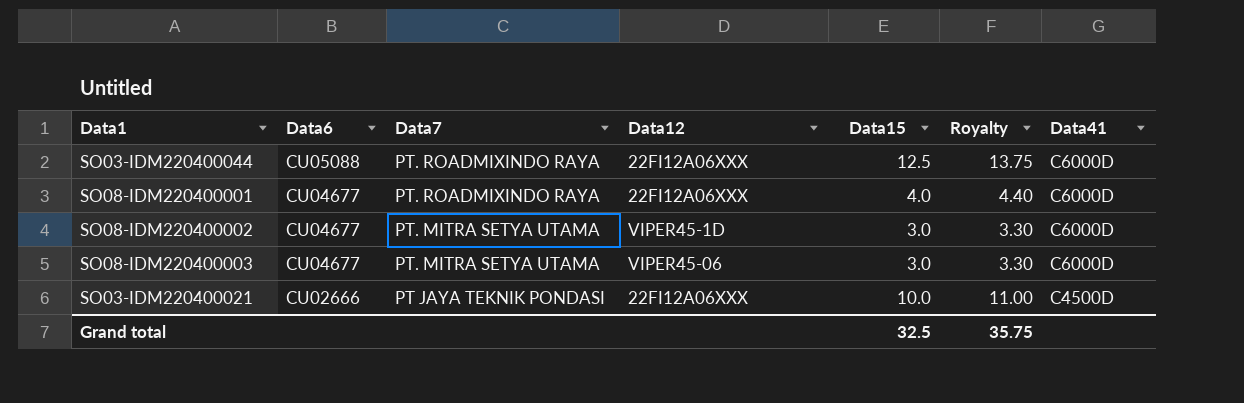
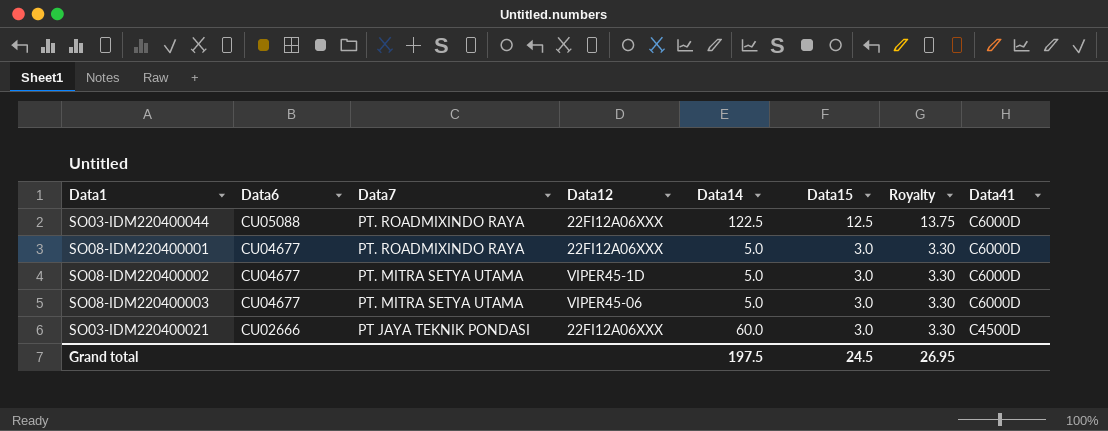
column Data14 | position: none -> 5
SO08-IDM220400001 | Data15: 4.0 -> 3.0
SO08-IDM220400001 | Royalty: 4.40 -> 3.30
SO03-IDM220400021 | Data15: 10.0 -> 3.0
SO03-IDM220400021 | Royalty: 11.00 -> 3.30
Grand total | Data15: 32.5 -> 24.5
Grand total | Royalty: 35.75 -> 26.95

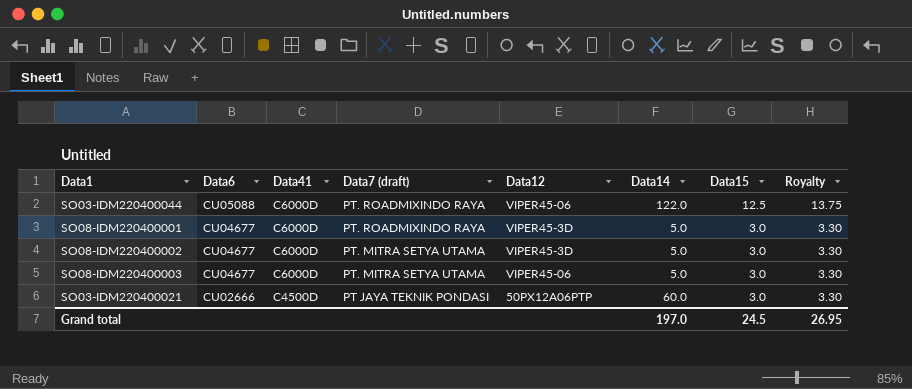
column Data41 | position: 8 -> 3
column name: Data7 -> Data7 (draft)
SO03-IDM220400044 | Data12: 22FI12A06XXX -> VIPER45-06
SO03-IDM220400044 | Data14: 122.5 -> 122.0
SO08-IDM220400001 | Data12: 22FI12A06XXX -> VIPER45-3D
SO08-IDM220400002 | Data12: VIPER45-1D -> VIPER45-3D
SO03-IDM220400021 | Data12: 22FI12A06XXX -> 50PX12A06PTP
Grand total | Data14: 197.5 -> 197.0

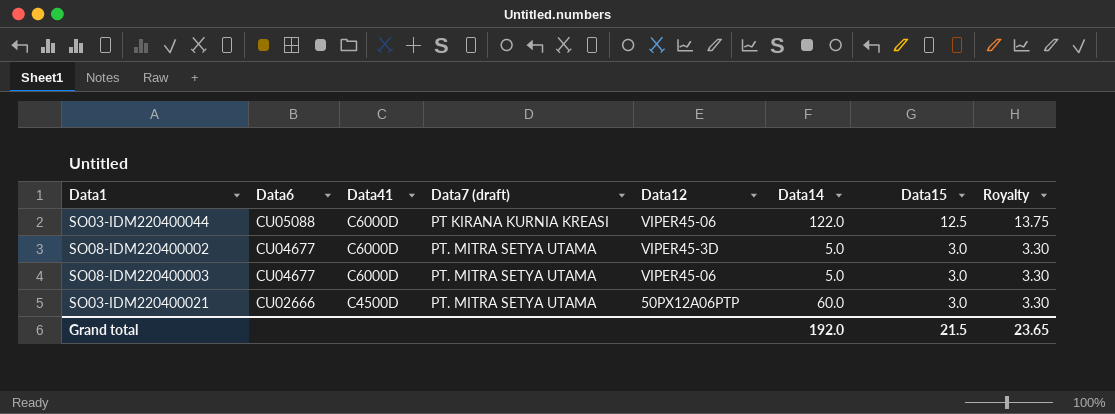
row SO08-IDM220400001: CU04677 | C6000D | PT. ROADMIXINDO RAYA | VIPER45-3D | 5.0 | 3.0 | 3.30 -> none
SO03-IDM220400044 | Data7 (draft): PT. ROADMIXINDO RAYA -> PT KIRANA KURNIA KREASI
SO03-IDM220400021 | Data7 (draft): PT JAYA TEKNIK PONDASI -> PT. MITRA SETYA UTAMA
Grand total | Data14: 197.0 -> 192.0
Grand total | Data15: 24.5 -> 21.5
Grand total | Royalty: 26.95 -> 23.65

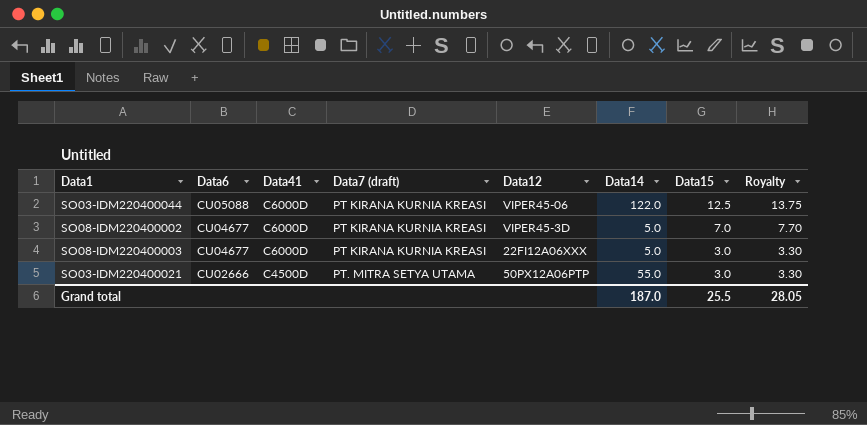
SO08-IDM220400002 | Data7 (draft): PT. MITRA SETYA UTAMA -> PT KIRANA KURNIA KREASI
SO08-IDM220400002 | Data15: 3.0 -> 7.0
SO08-IDM220400002 | Royalty: 3.30 -> 7.70
SO08-IDM220400003 | Data7 (draft): PT. MITRA SETYA UTAMA -> PT KIRANA KURNIA KREASI
SO08-IDM220400003 | Data12: VIPER45-06 -> 22FI12A06XXX
SO03-IDM220400021 | Data14: 60.0 -> 55.0
Grand total | Data14: 192.0 -> 187.0
Grand total | Data15: 21.5 -> 25.5
Grand total | Royalty: 23.65 -> 28.05

